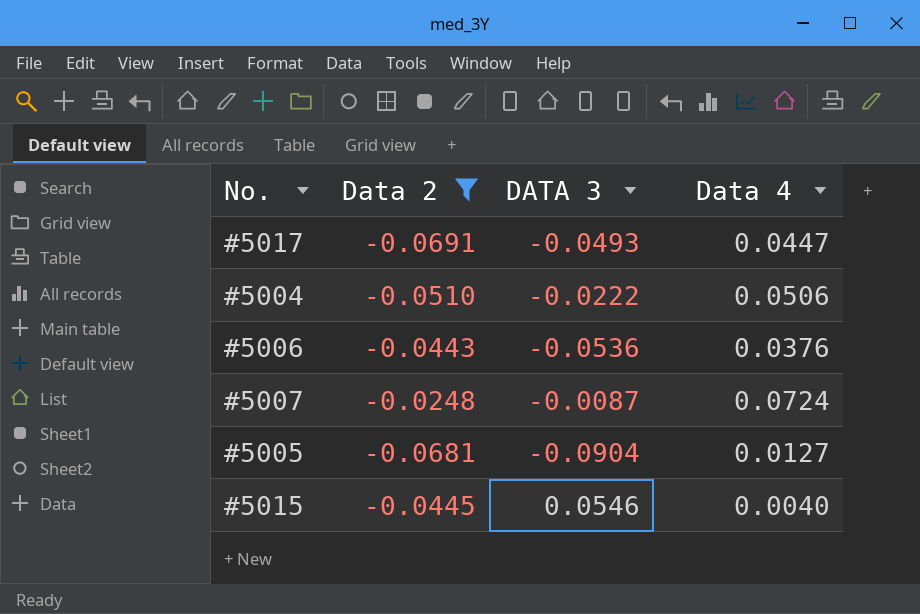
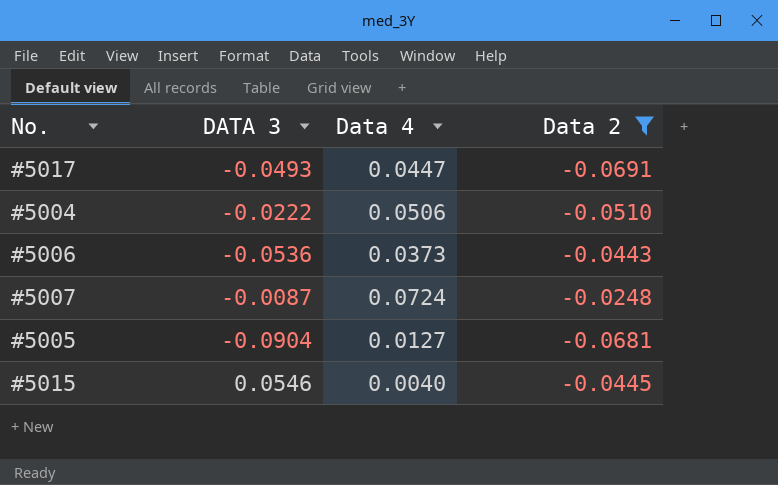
column Data 2 | position: 2 -> 4
#5006 | Data 4: 0.0376 -> 0.0373

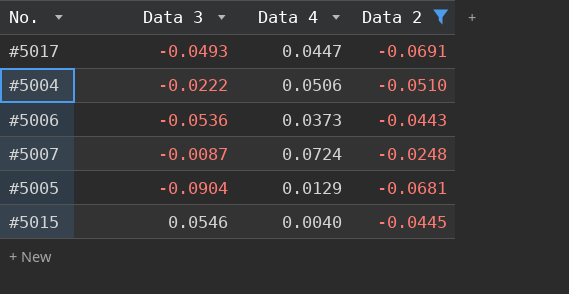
column name: DATA 3 -> Data 3
#5005 | Data 4: 0.0127 -> 0.0129

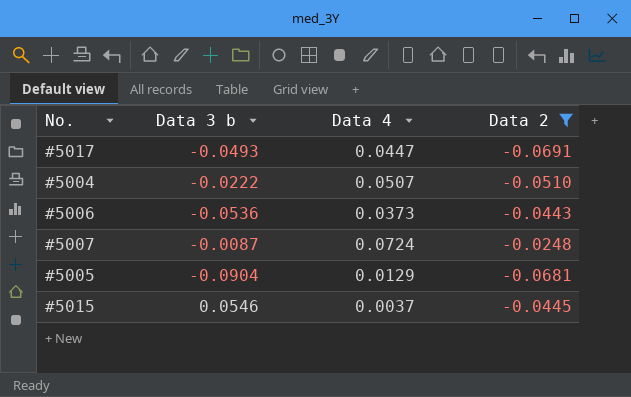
column name: Data 3 -> Data 3 b
#5004 | Data 4: 0.0506 -> 0.0507
#5015 | Data 4: 0.0040 -> 0.0037

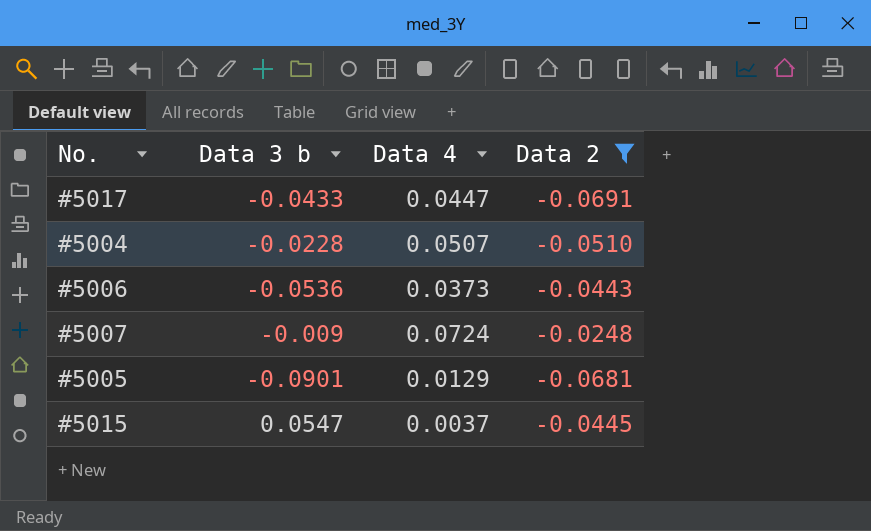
#5017 | Data 3 b: -0.0493 -> -0.0433
#5004 | Data 3 b: -0.0222 -> -0.0228
#5007 | Data 3 b: -0.0087 -> -0.009
#5005 | Data 3 b: -0.0904 -> -0.0901
#5015 | Data 3 b: 0.0546 -> 0.0547

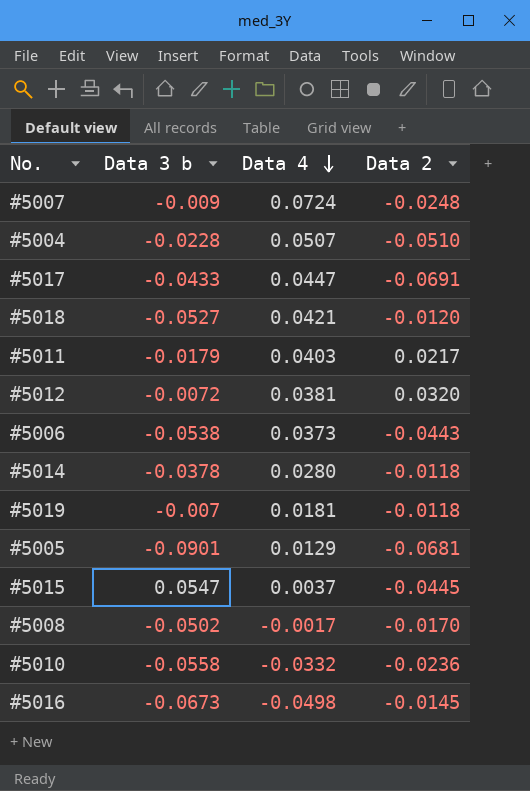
filter: Data 2 <= -0.0248 -> none
row order: none -> Data 4 descending
#5006 | Data 3 b: -0.0536 -> -0.0538

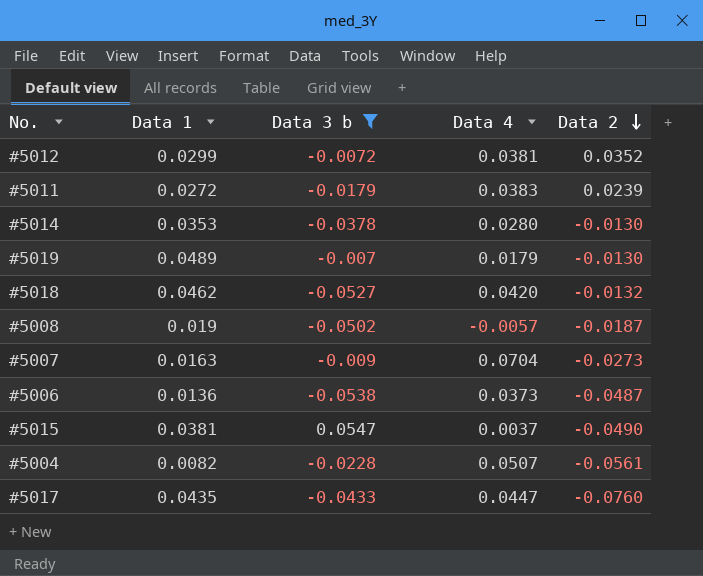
filter: none -> Data 3 b >= -0.0538
row order: Data 4 descending -> Data 2 descending
column Data 1 | position: none -> 2
#5012 | Data 2: 0.0320 -> 0.0352
#5011 | Data 4: 0.0403 -> 0.0383
#5011 | Data 2: 0.0217 -> 0.0239
#5014 | Data 2: -0.0118 -> -0.0130
#5019 | Data 4: 0.0181 -> 0.0179
#5019 | Data 2: -0.0118 -> -0.0130
#5018 | Data 4: 0.0421 -> 0.0420
#5018 | Data 2: -0.0120 -> -0.0132
#5008 | Data 4: -0.0017 -> -0.0057
#5008 | Data 2: -0.0170 -> -0.0187
#5007 | Data 4: 0.0724 -> 0.0704
#5007 | Data 2: -0.0248 -> -0.0273
#5006 | Data 2: -0.0443 -> -0.0487
#5015 | Data 2: -0.0445 -> -0.0490
#5004 | Data 2: -0.0510 -> -0.0561
#5017 | Data 2: -0.0691 -> -0.0760

